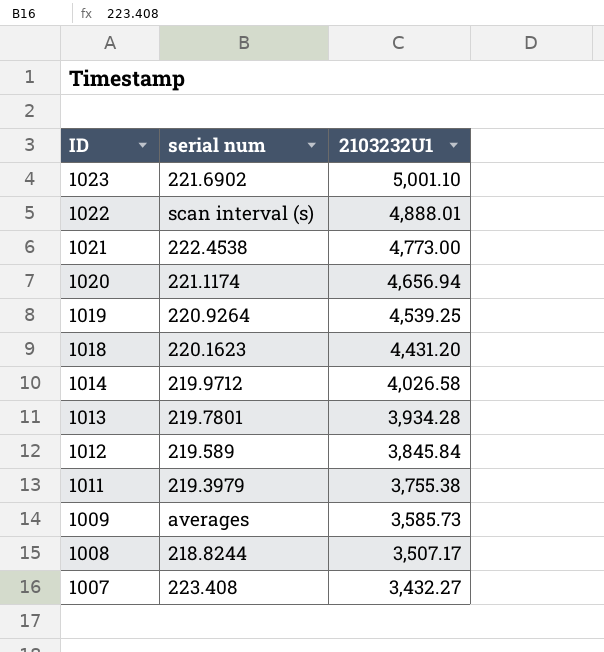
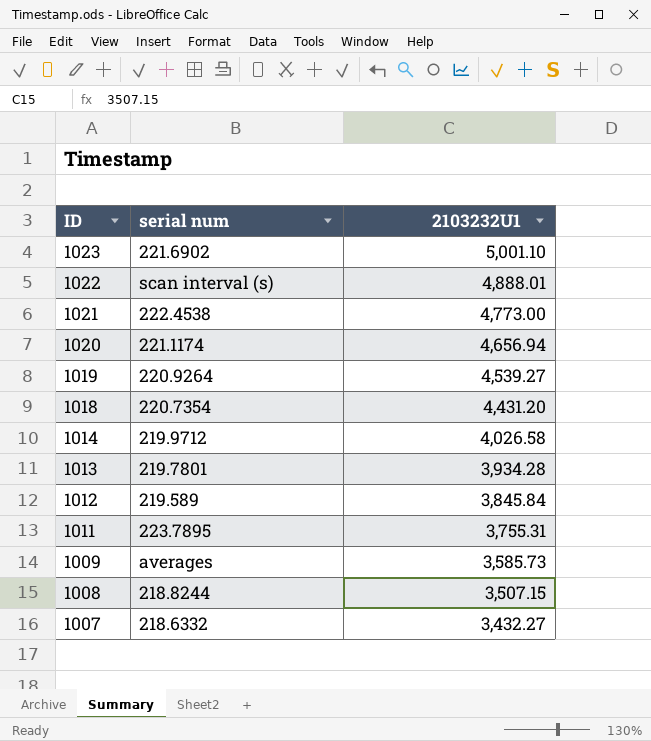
1019 | 2103232U1: 4,539.25 -> 4,539.27
1018 | serial num: 220.1623 -> 220.7354
1011 | serial num: 219.3979 -> 223.7895
1011 | 2103232U1: 3,755.38 -> 3,755.31
1008 | 2103232U1: 3,507.17 -> 3,507.15
1007 | serial num: 223.408 -> 218.6332

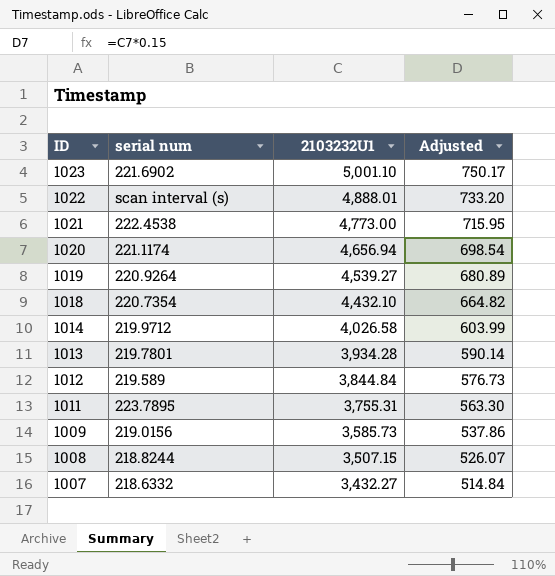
column Adjusted | formula: none -> [2103232U1] * 0.15
1018 | 2103232U1: 4,431.20 -> 4,432.10
1012 | 2103232U1: 3,845.84 -> 3,844.84
1009 | serial num: averages -> 219.0156

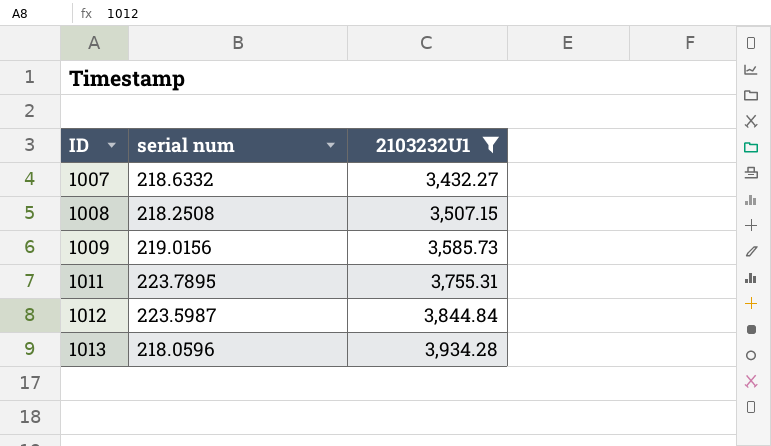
filter: none -> 2103232U1 <= 3,934.28
row order: ID descending -> ID ascending
column Adjusted | formula: [2103232U1] * 0.15 -> none
1008 | serial num: 218.8244 -> 218.2508
1012 | serial num: 219.589 -> 223.5987
1013 | serial num: 219.7801 -> 218.0596

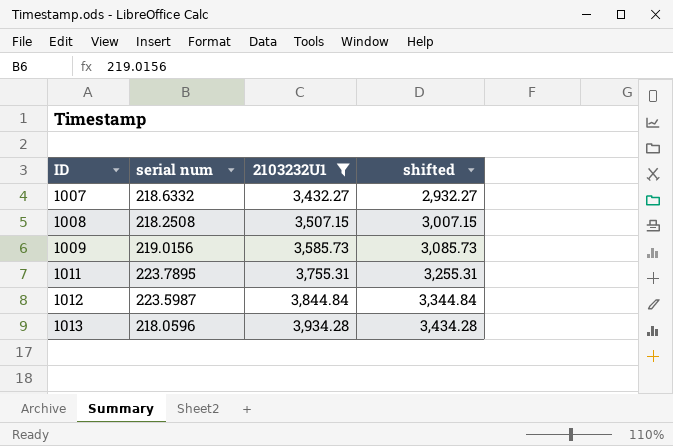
column shifted | formula: none -> [2103232U1] - 500

